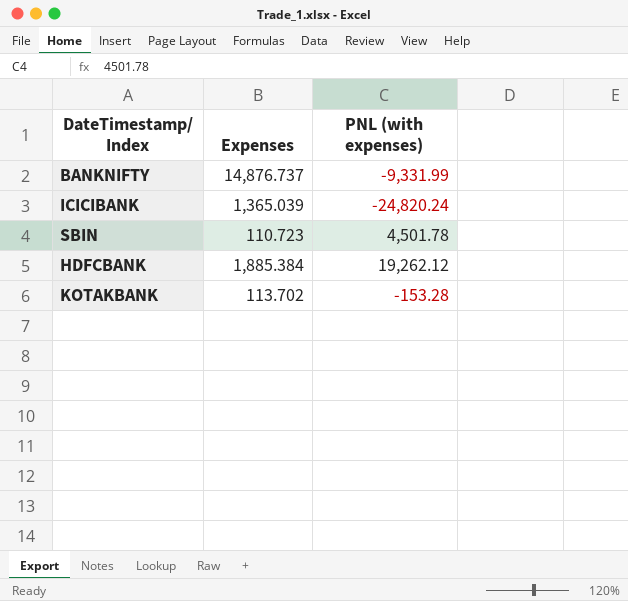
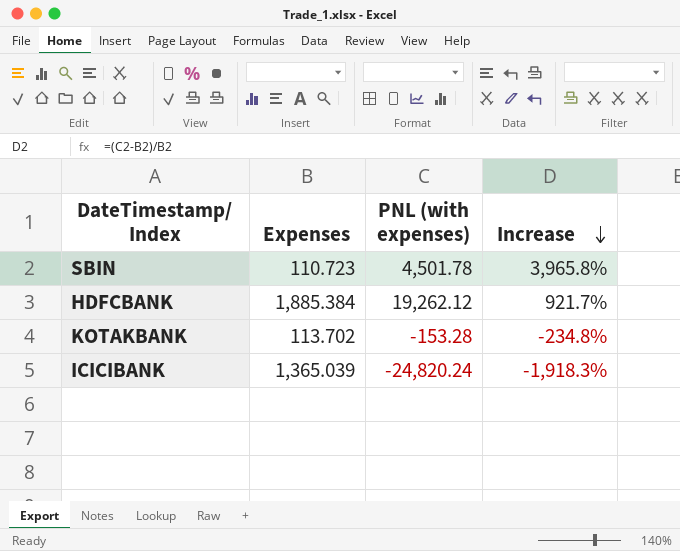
row order: none -> Increase descending
column Increase | formula: none -> ([PNL (with expenses)] - [Expenses]) / [Expenses]
row BANKNIFTY: 14,876.737 | -9,331.99 -> none

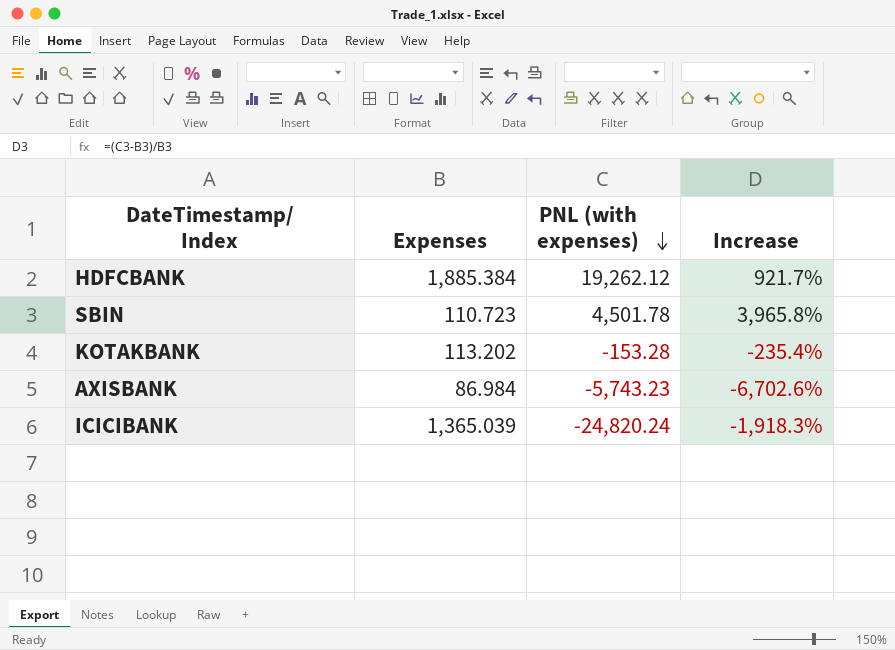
row order: Increase descending -> PNL (with expenses) descending
KOTAKBANK | Expenses: 113.702 -> 113.202
KOTAKBANK | Increase: -234.8% -> -235.4%
row AXISBANK: none -> 86.984 | -5,743.23 | -6,702.6%

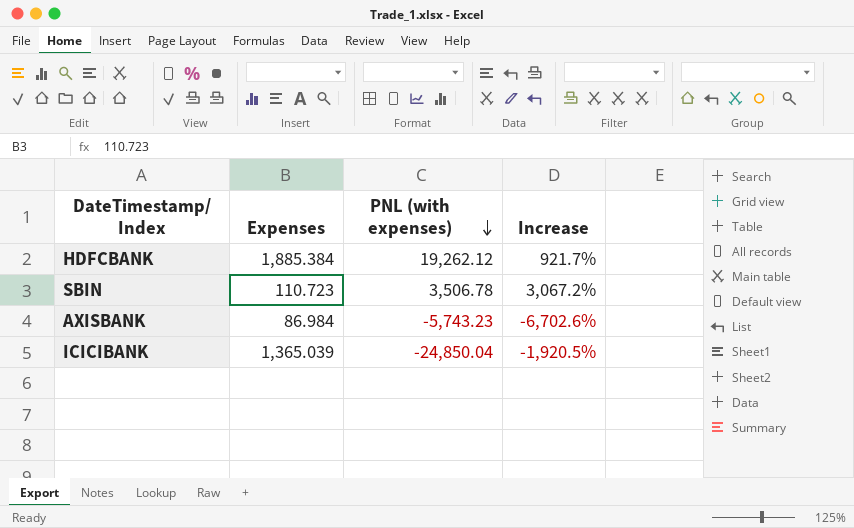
row KOTAKBANK: 113.202 | -153.28 | -235.4% -> none
SBIN | PNL (with expenses): 4,501.78 -> 3,506.78
SBIN | Increase: 3,965.8% -> 3,067.2%
ICICIBANK | PNL (with expenses): -24,820.24 -> -24,850.04
ICICIBANK | Increase: -1,918.3% -> -1,920.5%

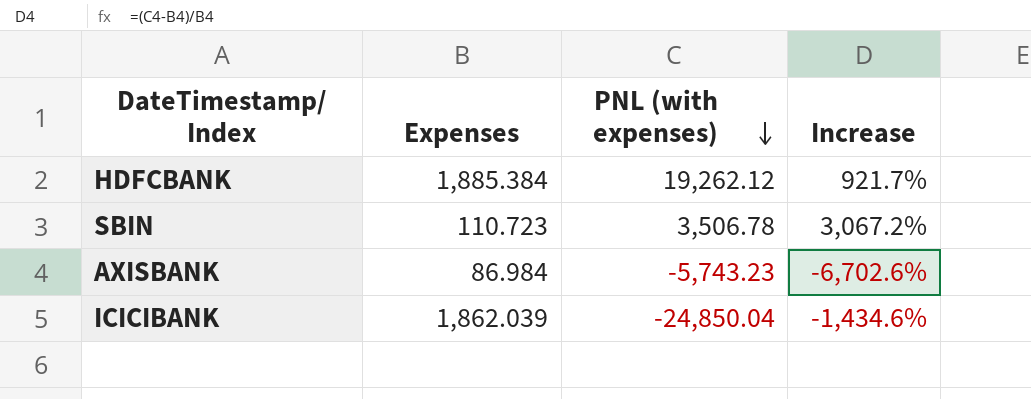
ICICIBANK | Expenses: 1,365.039 -> 1,862.039
ICICIBANK | Increase: -1,920.5% -> -1,434.6%

